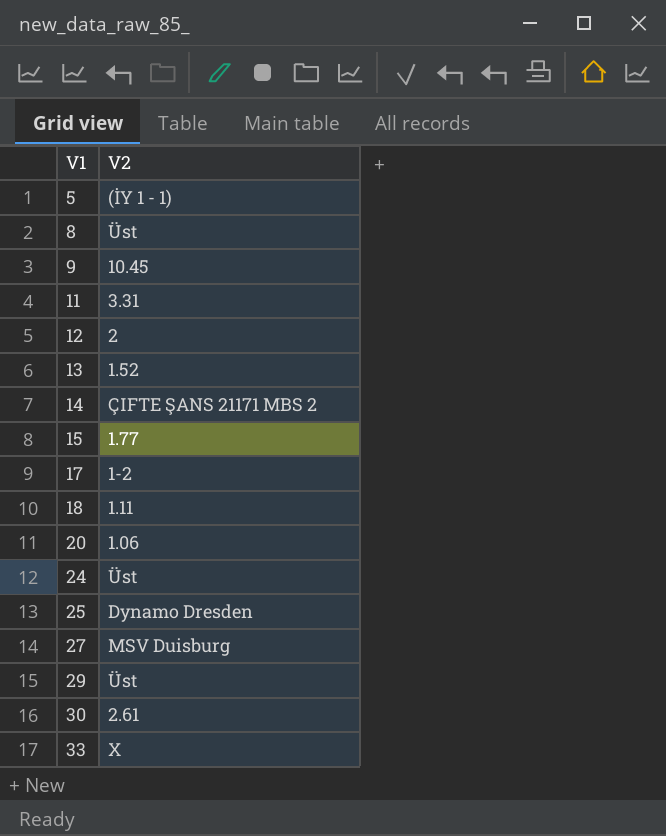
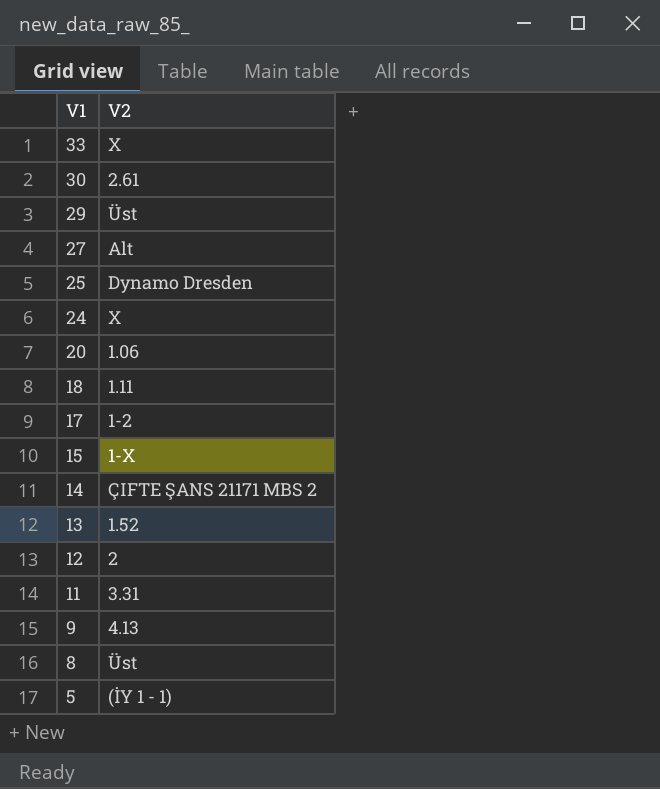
row order: V1 ascending -> V1 descending
27 | V2: MSV Duisburg -> Alt
24 | V2: Üst -> X
15 | V2: 1.77 -> 1-X
9 | V2: 10.45 -> 4.13

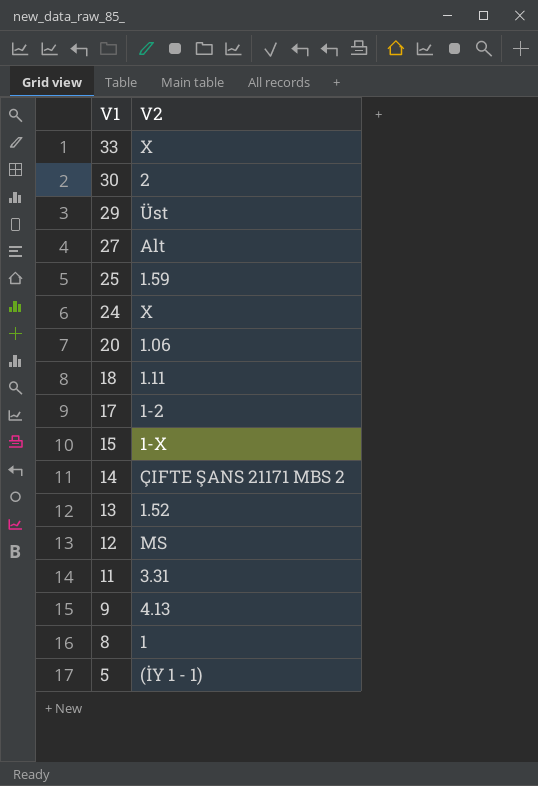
30 | V2: 2.61 -> 2
25 | V2: Dynamo Dresden -> 1.59
12 | V2: 2 -> MS
8 | V2: Üst -> 1

